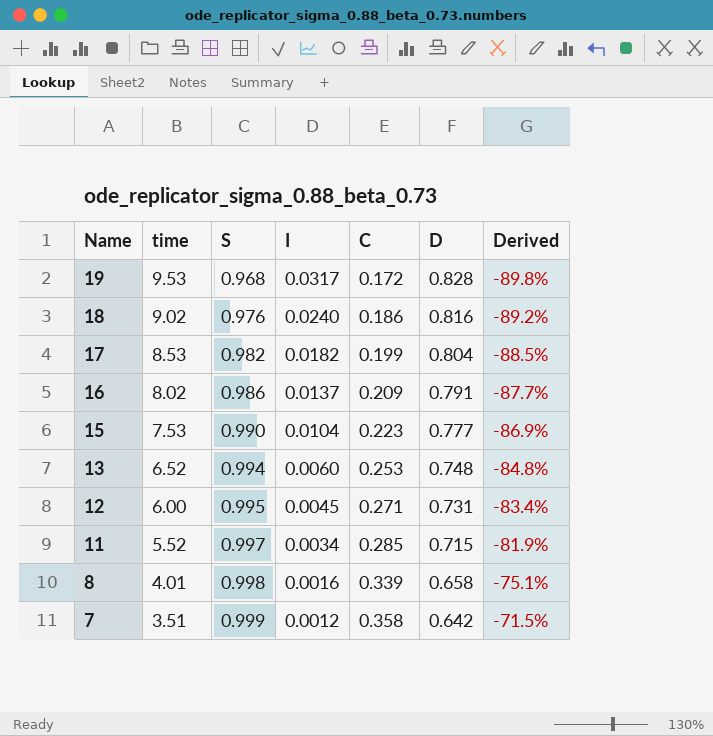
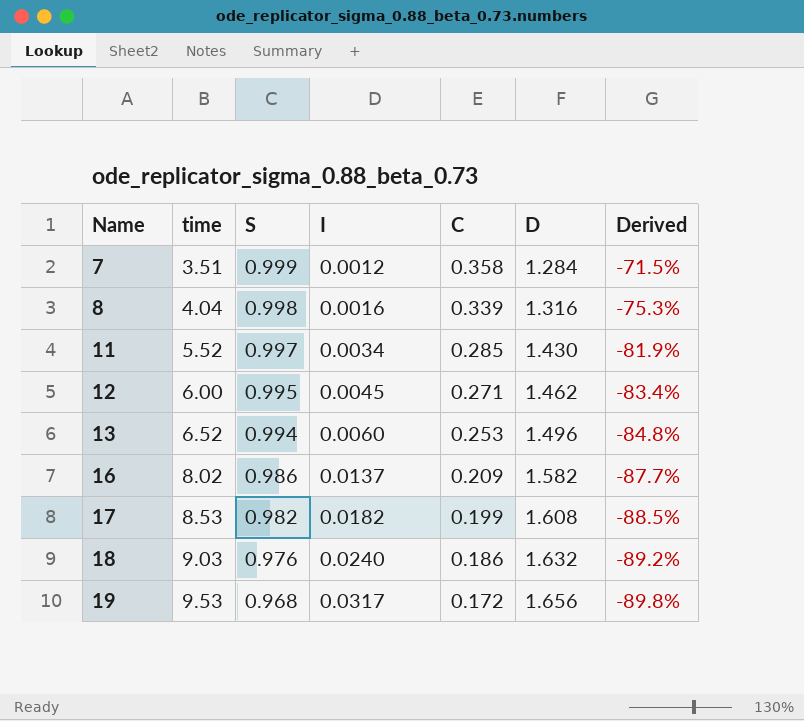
row order: Name descending -> Name ascending
row 15: 7.53 | 0.990 | 0.0104 | 0.223 | 0.777 | -86.9% -> none
7 | D: 0.642 -> 1.284
8 | time: 4.01 -> 4.04
8 | D: 0.658 -> 1.316
8 | Derived: -75.1% -> -75.3%
11 | D: 0.715 -> 1.430
12 | D: 0.731 -> 1.462
13 | D: 0.748 -> 1.496
16 | D: 0.791 -> 1.582
17 | D: 0.804 -> 1.608
18 | time: 9.02 -> 9.03
18 | D: 0.816 -> 1.632
19 | D: 0.828 -> 1.656

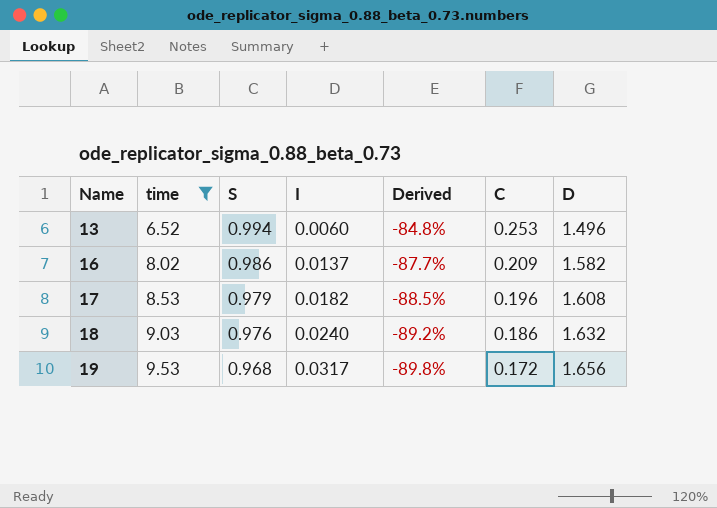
filter: none -> time >= 6.52
column Derived | position: 7 -> 5
17 | S: 0.982 -> 0.979
17 | C: 0.199 -> 0.196

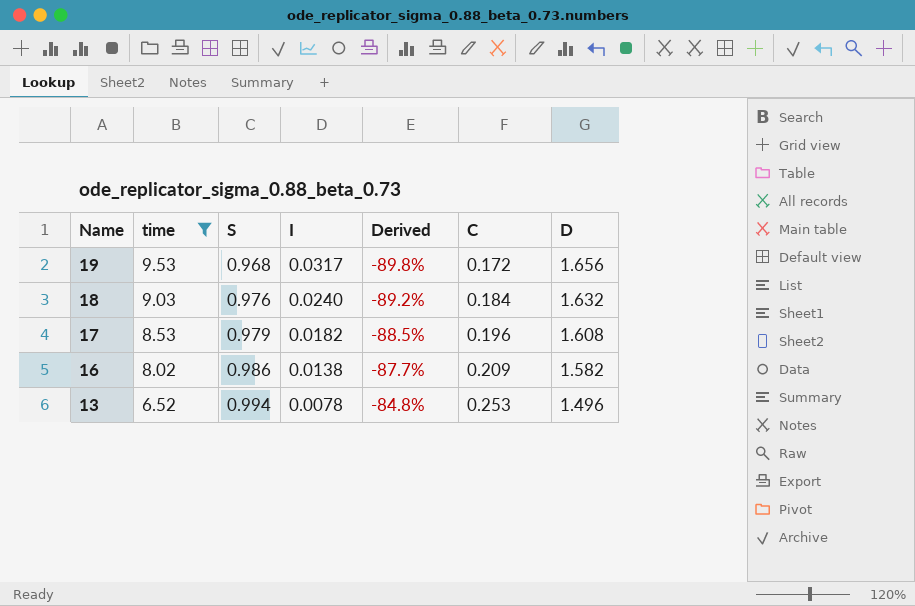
row order: Name ascending -> Name descending
18 | C: 0.186 -> 0.184
16 | I: 0.0137 -> 0.0138
13 | I: 0.0060 -> 0.0078

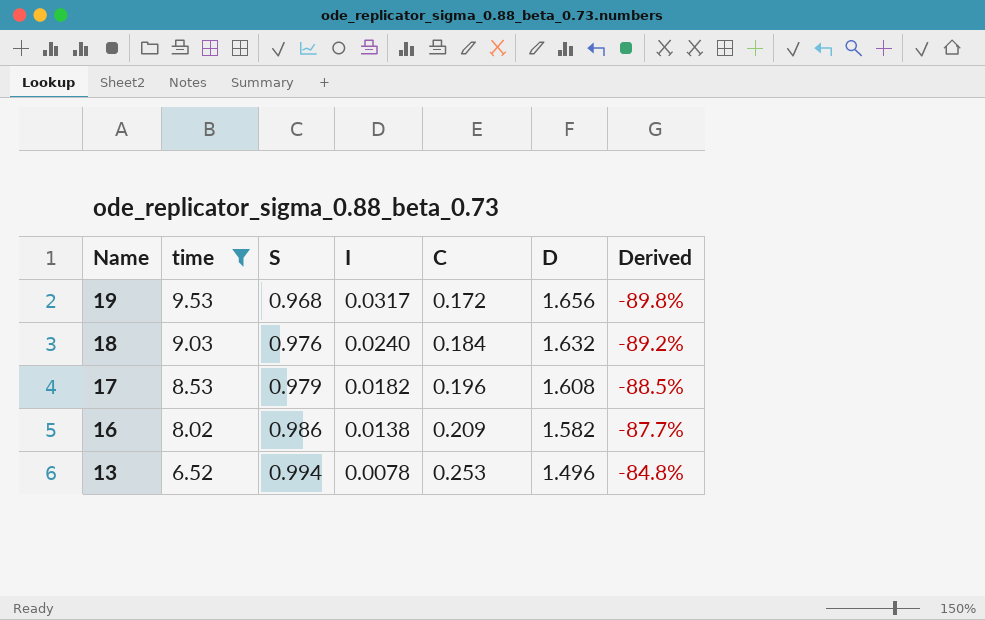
column Derived | position: 5 -> 7

